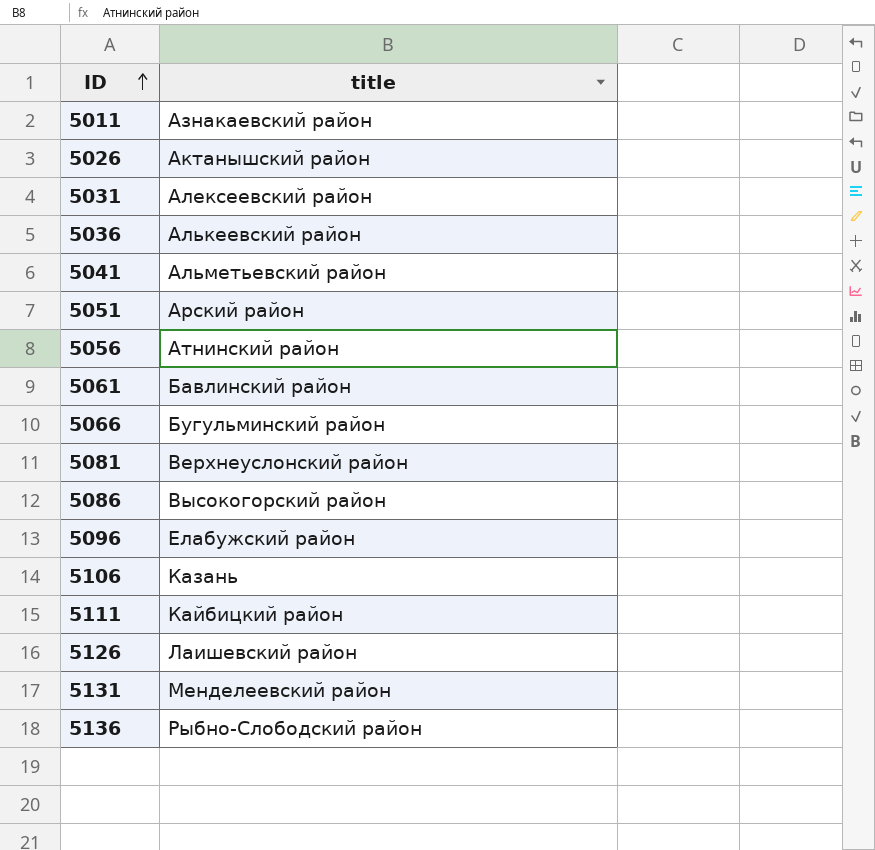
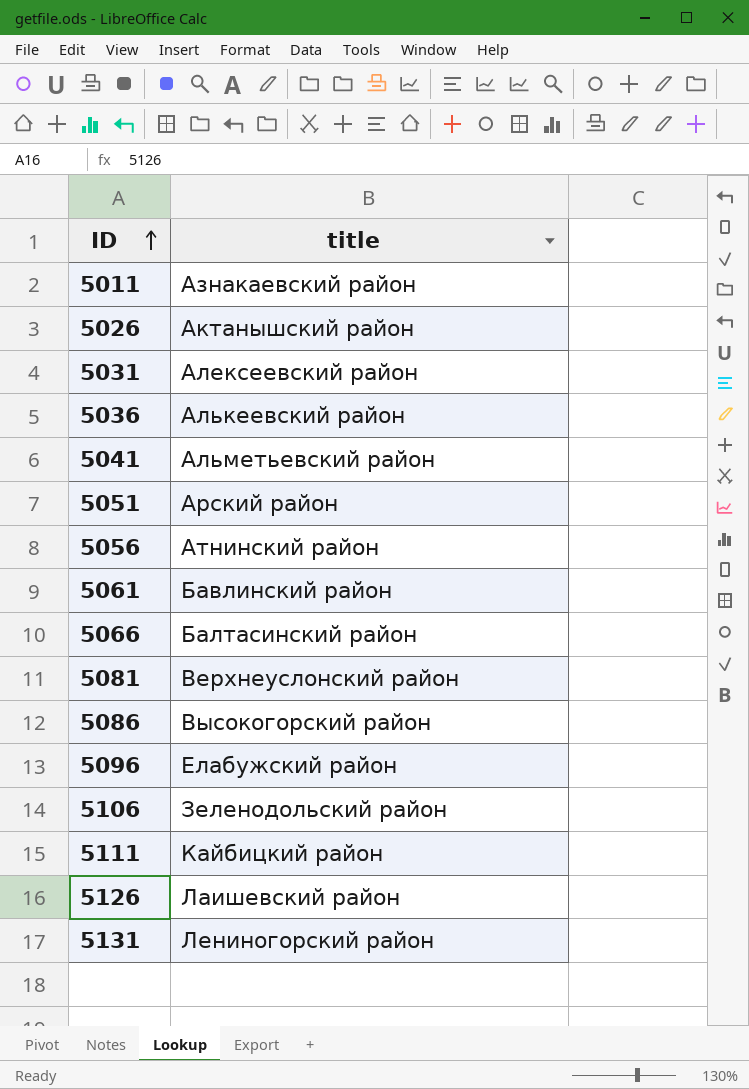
row 5136: Рыбно-Слободский район -> none
5066 | title: Бугульминский район -> Балтасинский район
5106 | title: Казань -> Зеленодольский район
5131 | title: Менделеевский район -> Лениногорский район

